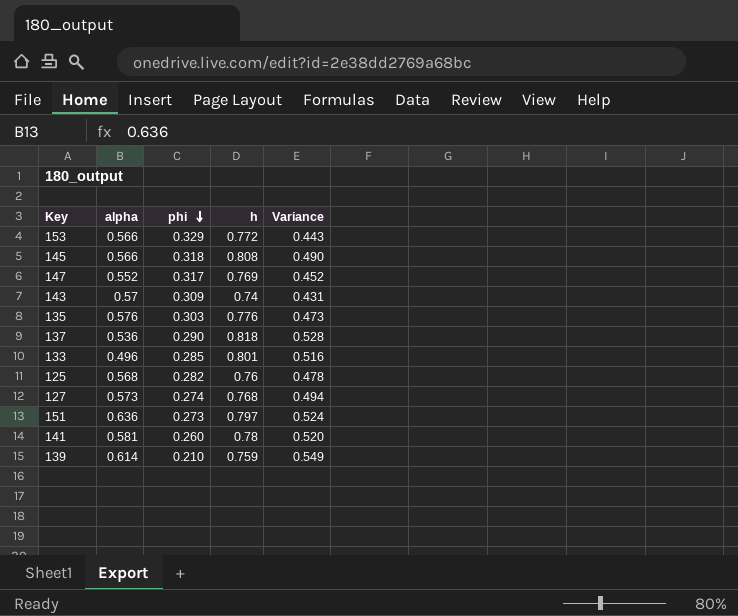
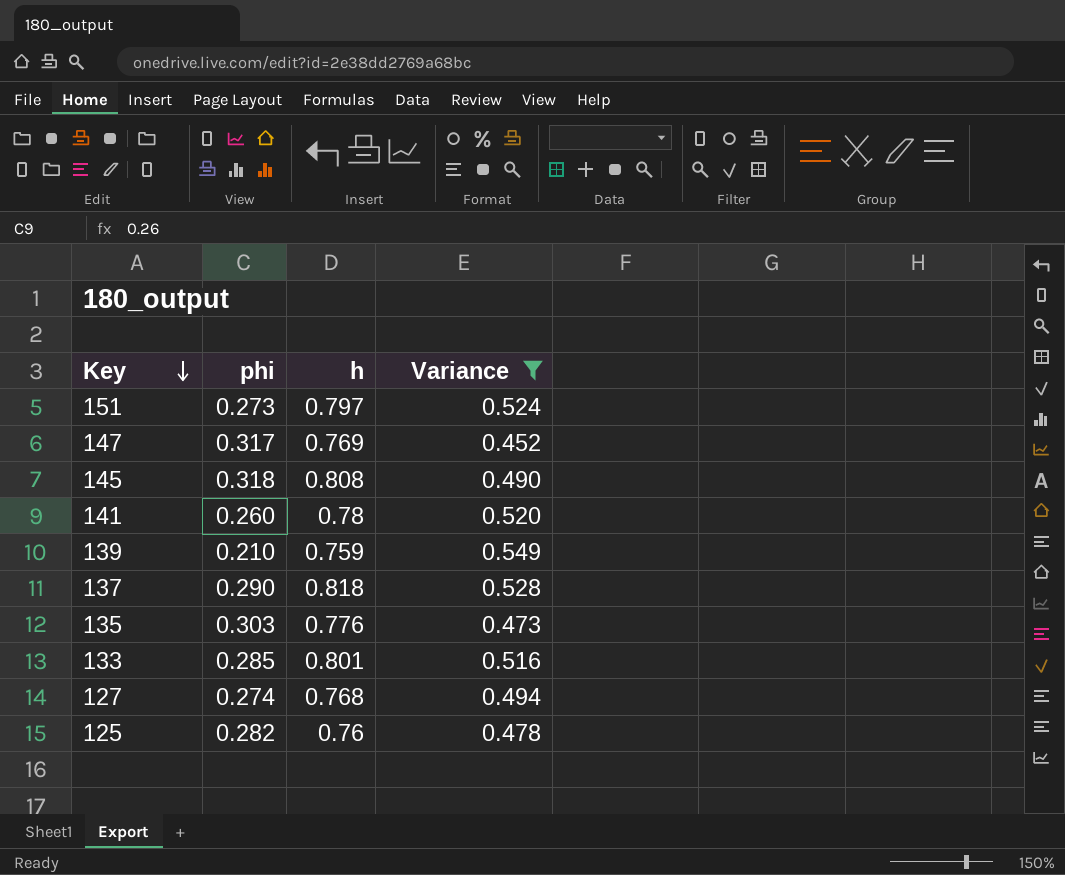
filter: none -> Variance >= 0.452
row order: phi descending -> Key descending
column alpha | position: 2 -> none

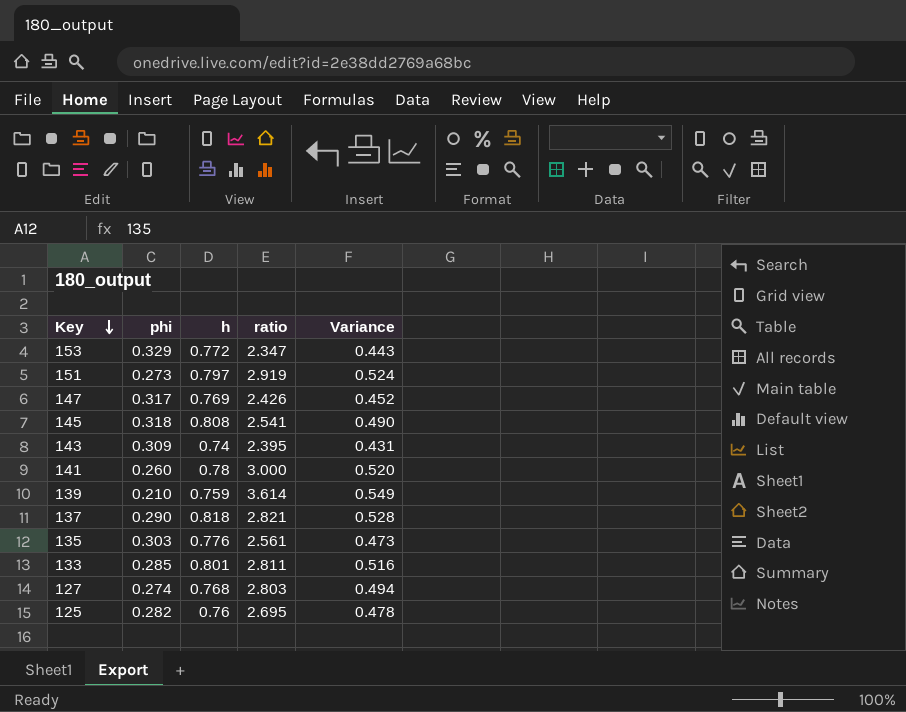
filter: Variance >= 0.452 -> none
column ratio | formula: none -> [h] / [phi]

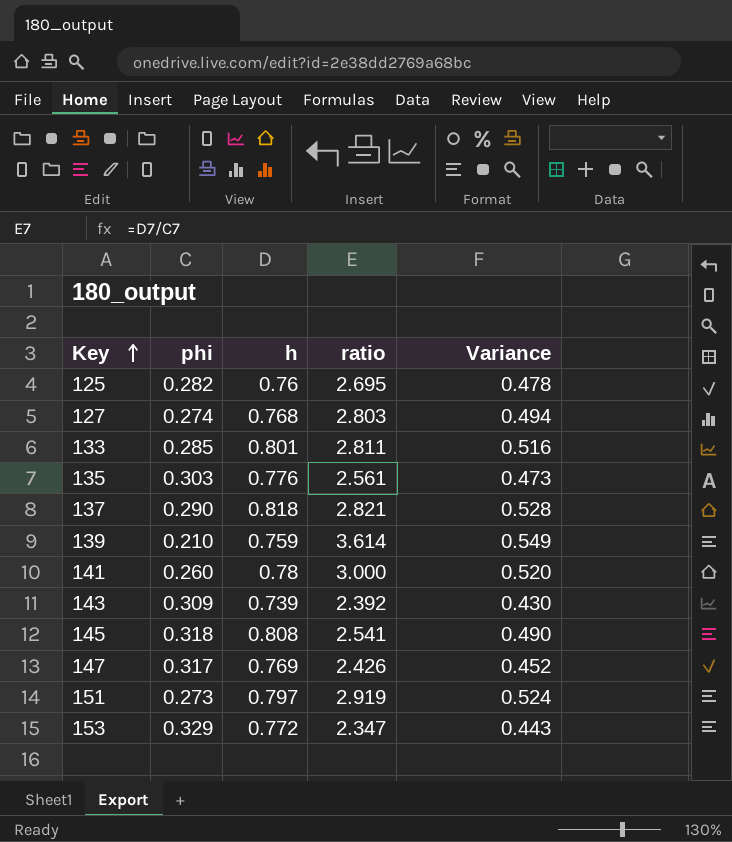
row order: Key descending -> Key ascending
143 | h: 0.74 -> 0.739
143 | ratio: 2.395 -> 2.392
143 | Variance: 0.431 -> 0.430

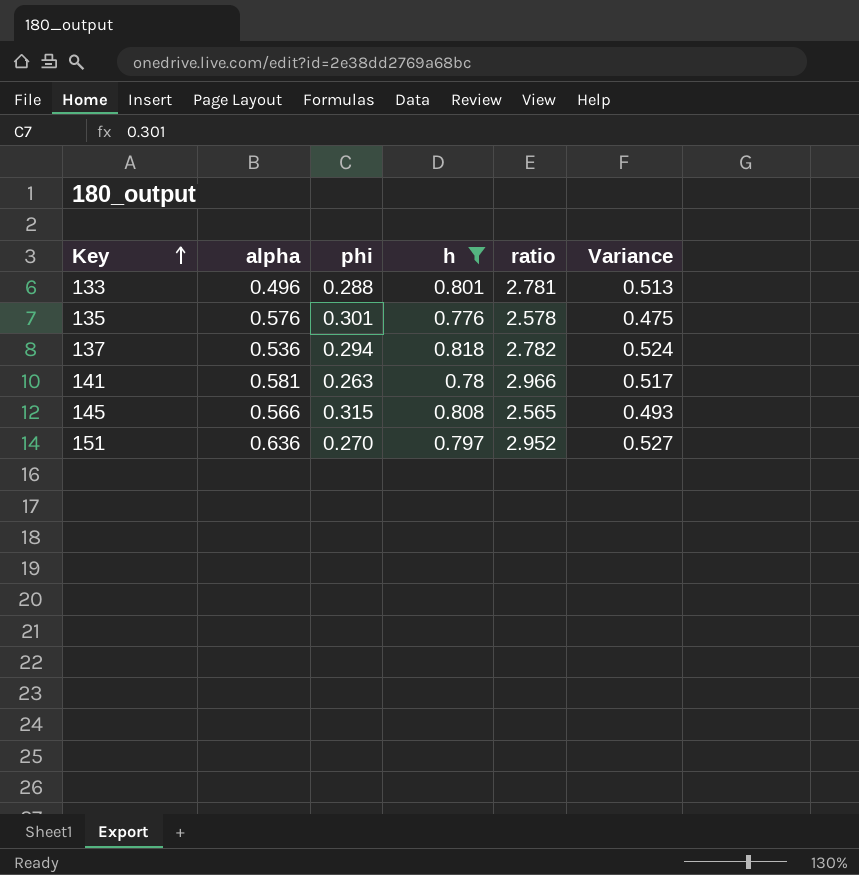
filter: none -> h >= 0.776
column alpha | position: none -> 2
133 | phi: 0.285 -> 0.288
133 | ratio: 2.811 -> 2.781
133 | Variance: 0.516 -> 0.513
135 | phi: 0.303 -> 0.301
135 | ratio: 2.561 -> 2.578
135 | Variance: 0.473 -> 0.475
137 | phi: 0.290 -> 0.294
137 | ratio: 2.821 -> 2.782
137 | Variance: 0.528 -> 0.524
141 | phi: 0.260 -> 0.263
141 | ratio: 3.000 -> 2.966
141 | Variance: 0.520 -> 0.517
145 | phi: 0.318 -> 0.315
145 | ratio: 2.541 -> 2.565
145 | Variance: 0.490 -> 0.493
151 | phi: 0.273 -> 0.270
151 | ratio: 2.919 -> 2.952
151 | Variance: 0.524 -> 0.527

